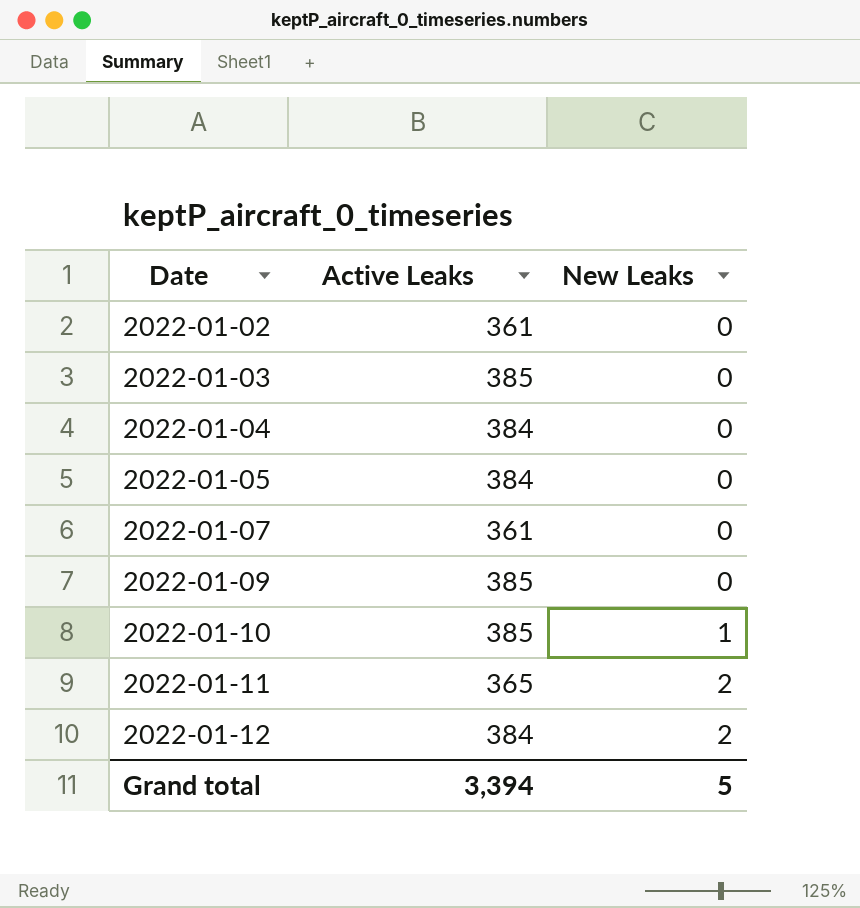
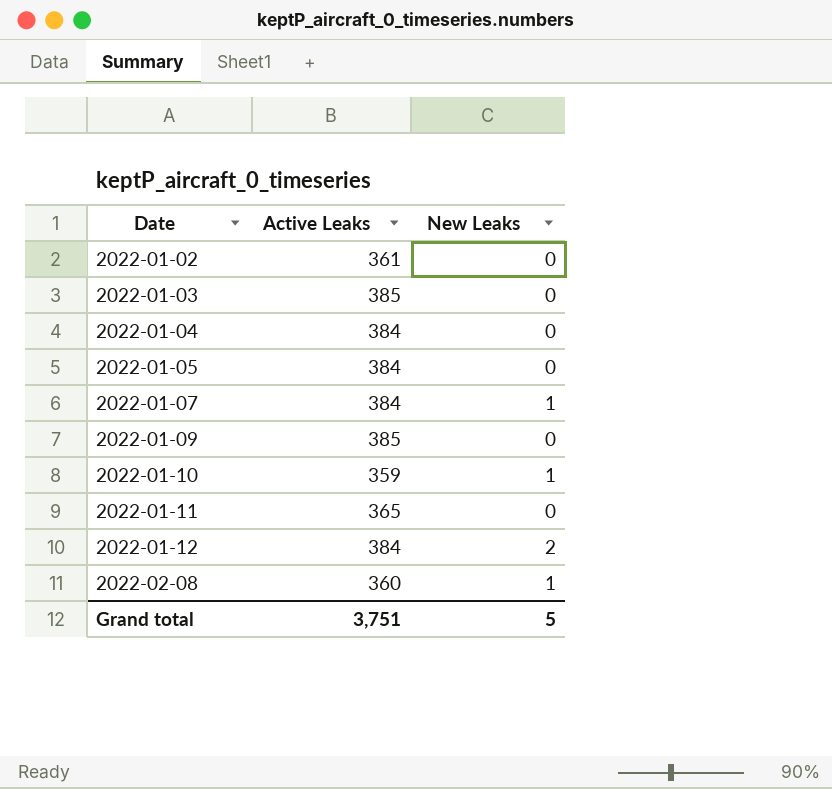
2022-01-07 | Active Leaks: 361 -> 384
2022-01-07 | New Leaks: 0 -> 1
2022-01-10 | Active Leaks: 385 -> 359
2022-01-11 | New Leaks: 2 -> 0
row 2022-02-08: none -> 360 | 1
Grand total | Active Leaks: 3,394 -> 3,751

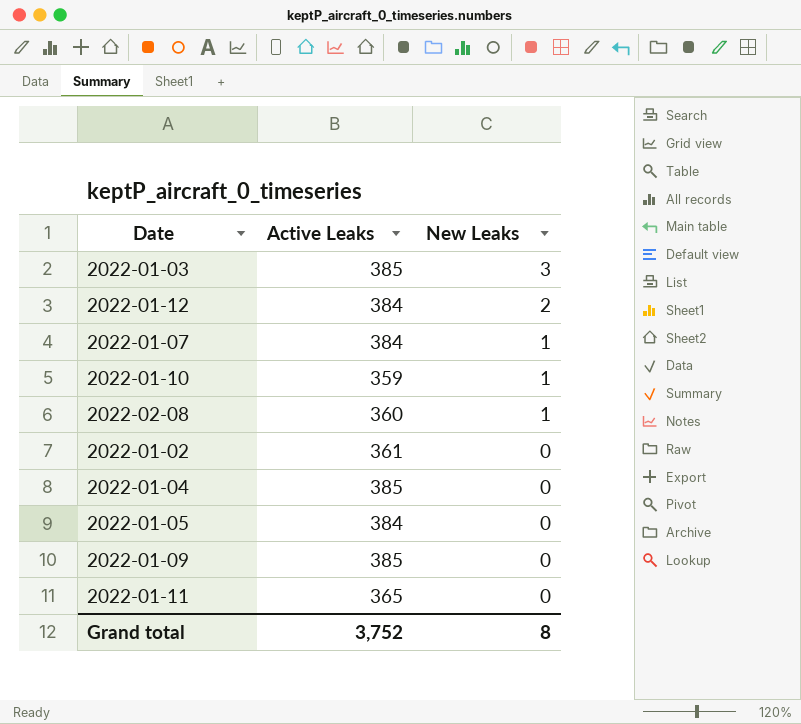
row order: Date ascending -> New Leaks descending
2022-01-03 | New Leaks: 0 -> 3
2022-01-04 | Active Leaks: 384 -> 385
Grand total | Active Leaks: 3,751 -> 3,752
Grand total | New Leaks: 5 -> 8

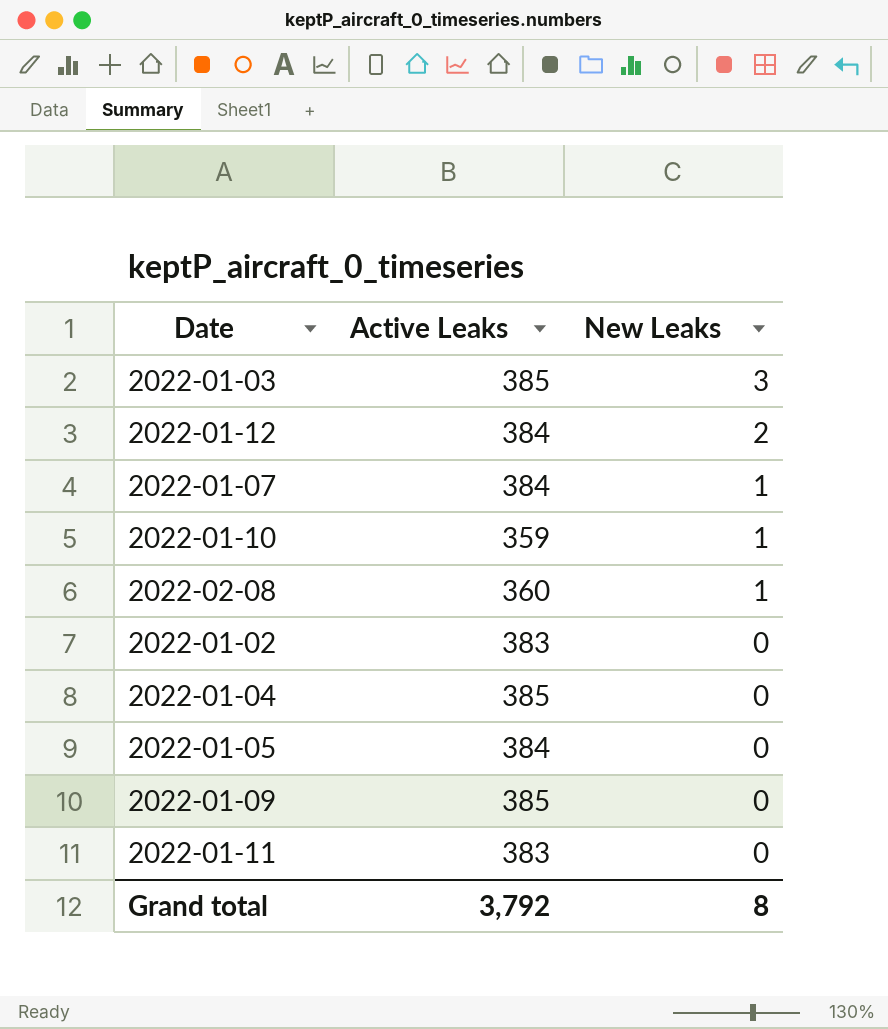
2022-01-02 | Active Leaks: 361 -> 383
2022-01-11 | Active Leaks: 365 -> 383
Grand total | Active Leaks: 3,752 -> 3,792

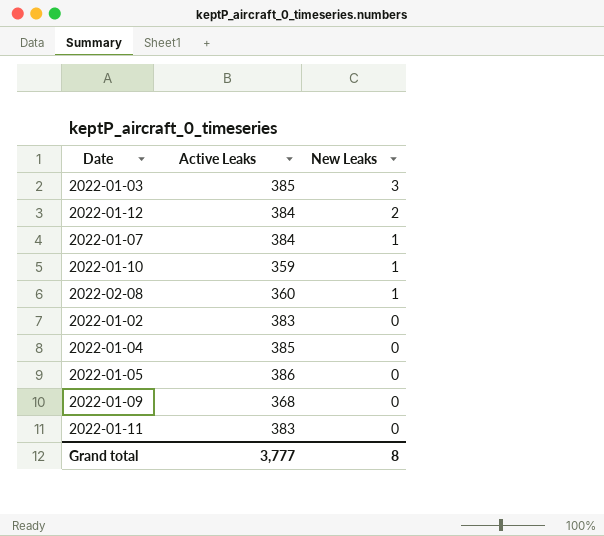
2022-01-05 | Active Leaks: 384 -> 386
2022-01-09 | Active Leaks: 385 -> 368
Grand total | Active Leaks: 3,792 -> 3,777

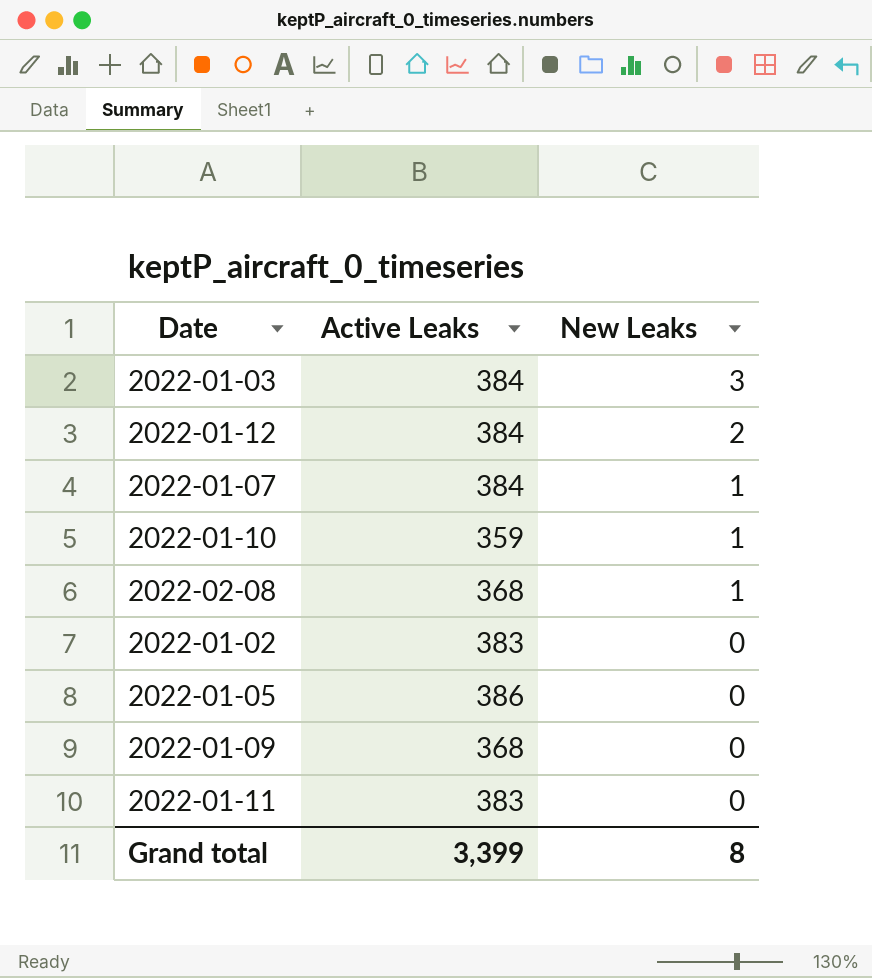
row 2022-01-04: 385 | 0 -> none
2022-01-03 | Active Leaks: 385 -> 384
2022-02-08 | Active Leaks: 360 -> 368
Grand total | Active Leaks: 3,777 -> 3,399

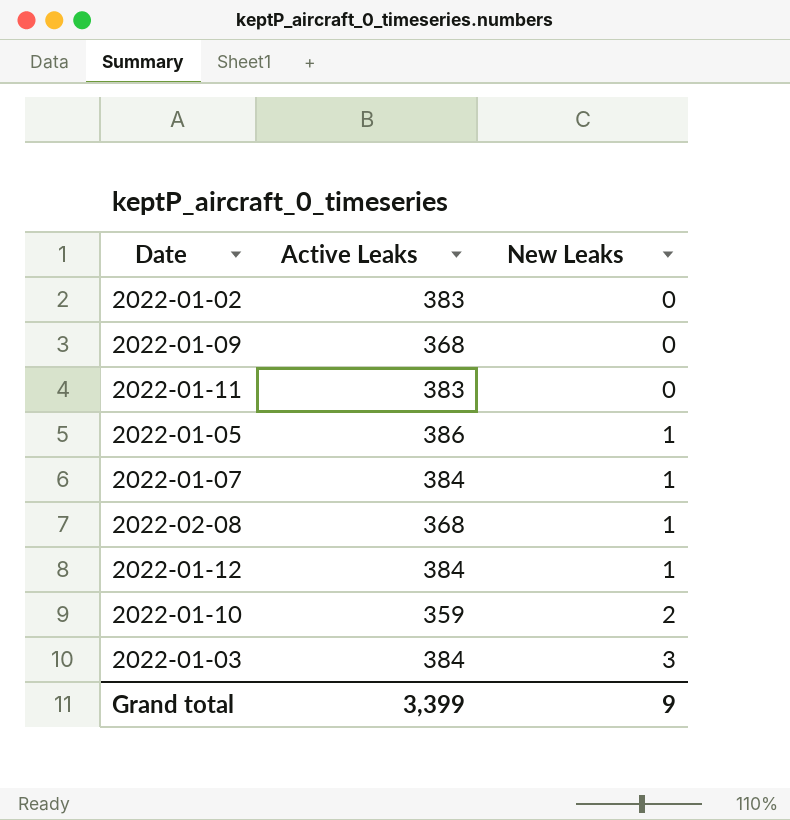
row order: New Leaks descending -> New Leaks ascending
2022-01-05 | New Leaks: 0 -> 1
2022-01-12 | New Leaks: 2 -> 1
2022-01-10 | New Leaks: 1 -> 2
Grand total | New Leaks: 8 -> 9

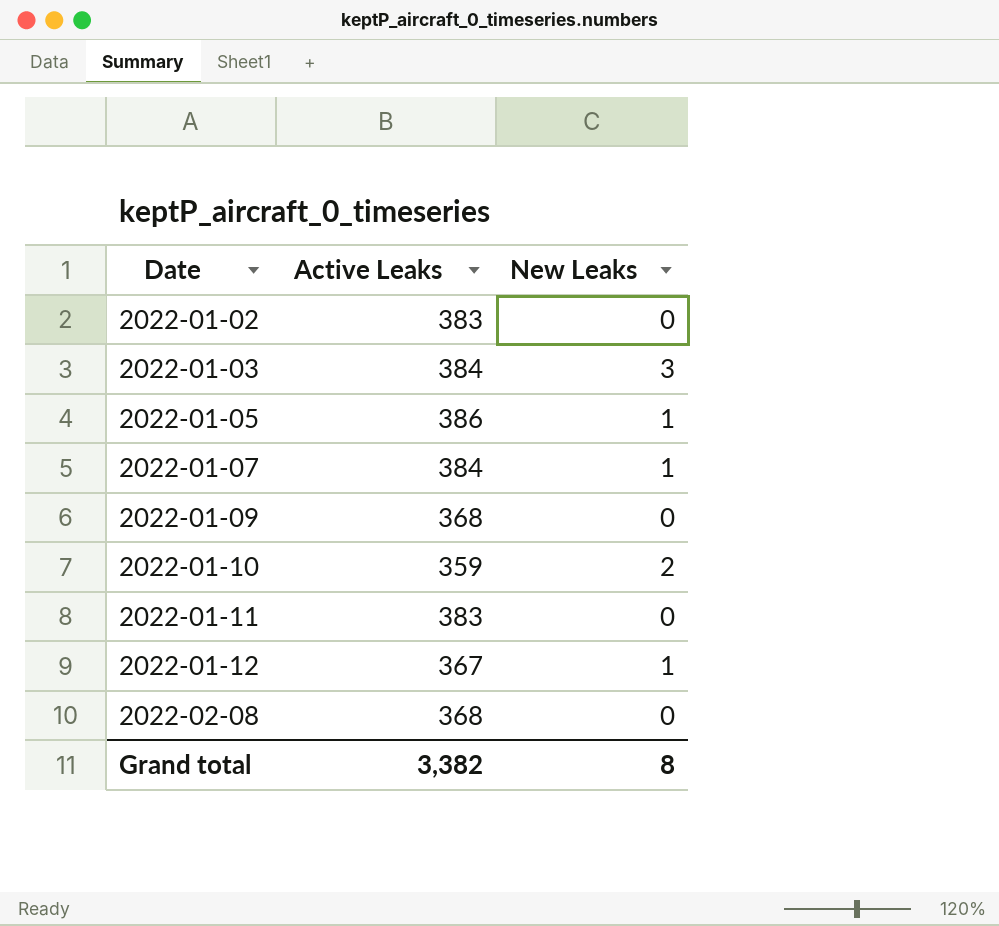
row order: New Leaks ascending -> Date ascending
2022-01-12 | Active Leaks: 384 -> 367
2022-02-08 | New Leaks: 1 -> 0
Grand total | Active Leaks: 3,399 -> 3,382
Grand total | New Leaks: 9 -> 8

